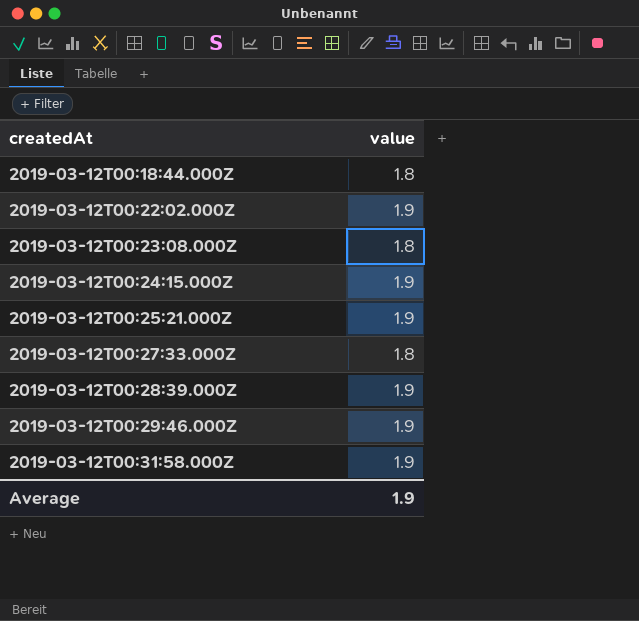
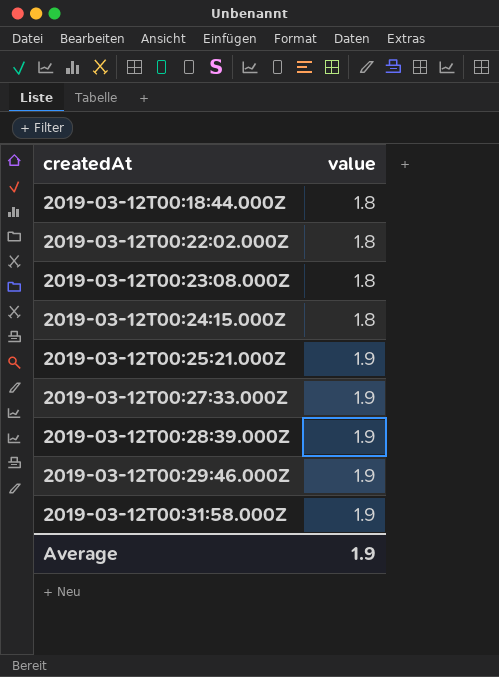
2019-03-12T00:22:02.000Z | value: 1.9 -> 1.8
2019-03-12T00:24:15.000Z | value: 1.9 -> 1.8
2019-03-12T00:27:33.000Z | value: 1.8 -> 1.9

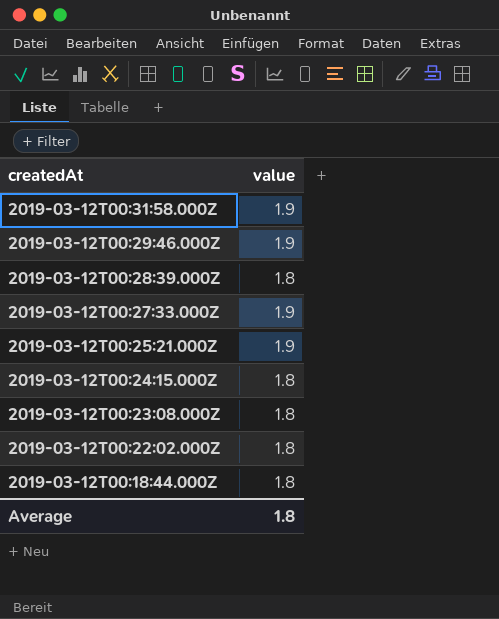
row order: createdAt ascending -> createdAt descending
2019-03-12T00:28:39.000Z | value: 1.9 -> 1.8
Average | value: 1.9 -> 1.8

